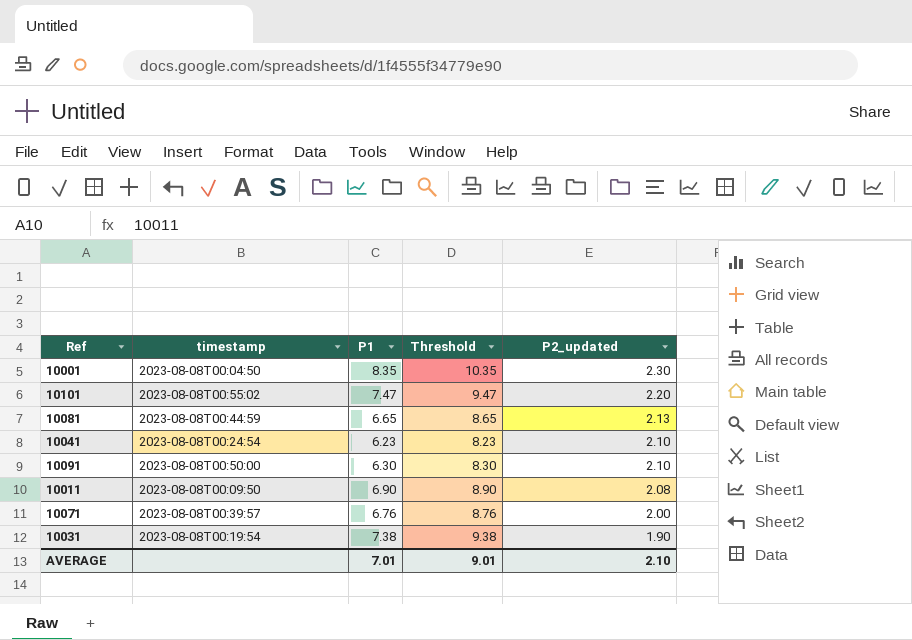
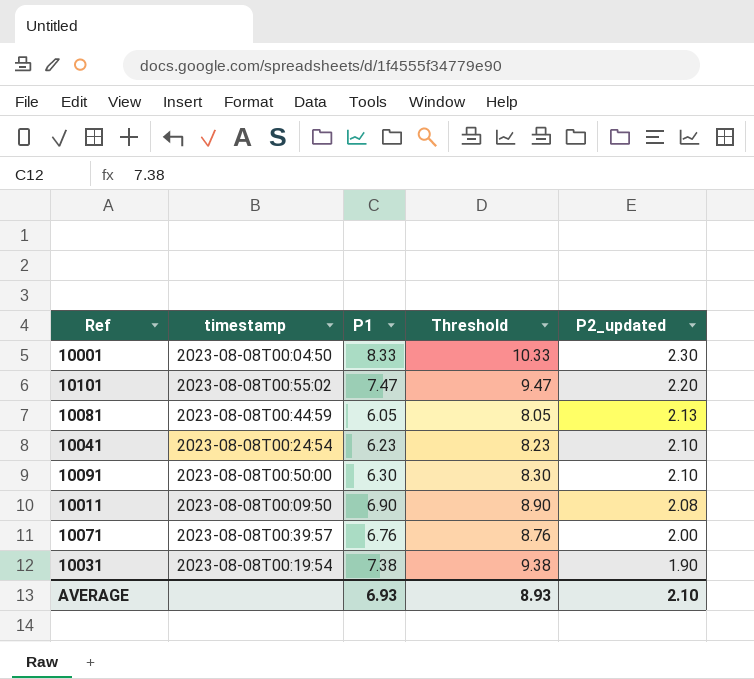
10001 | P1: 8.35 -> 8.33
10001 | Threshold: 10.35 -> 10.33
10081 | P1: 6.65 -> 6.05
10081 | Threshold: 8.65 -> 8.05
AVERAGE | P1: 7.01 -> 6.93
AVERAGE | Threshold: 9.01 -> 8.93

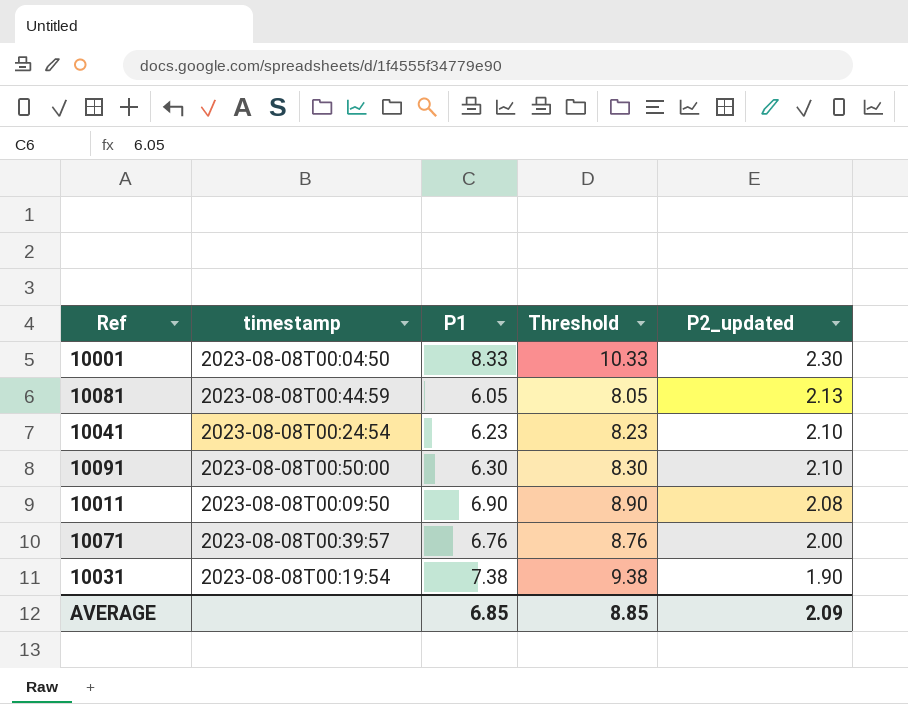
row 10101: 2023-08-08T00:55:02 | 7.47 | 9.47 | 2.20 -> none
AVERAGE | P1: 6.93 -> 6.85
AVERAGE | Threshold: 8.93 -> 8.85
AVERAGE | P2_updated: 2.10 -> 2.09

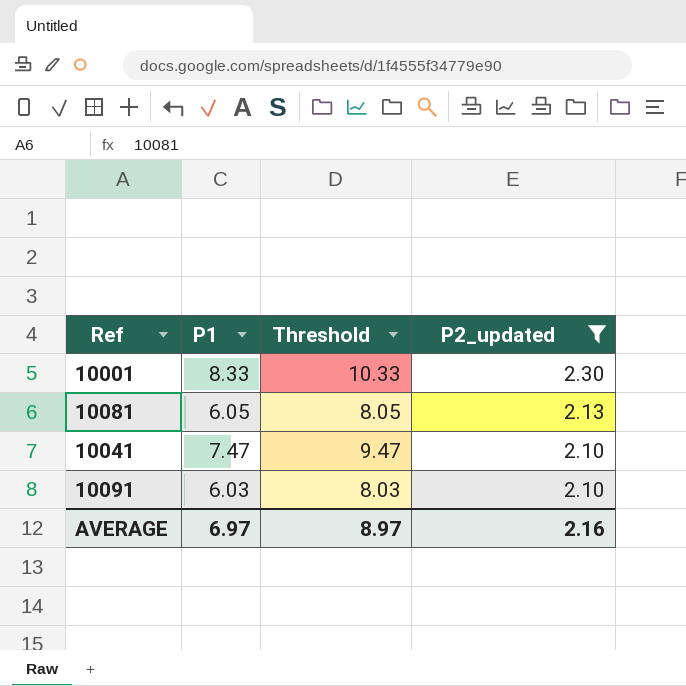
filter: none -> P2_updated >= 2.10
column timestamp | position: 2 -> none
10041 | P1: 6.23 -> 7.47
10041 | Threshold: 8.23 -> 9.47
10091 | P1: 6.30 -> 6.03
10091 | Threshold: 8.30 -> 8.03
AVERAGE | P1: 6.85 -> 6.97
AVERAGE | Threshold: 8.85 -> 8.97
AVERAGE | P2_updated: 2.09 -> 2.16

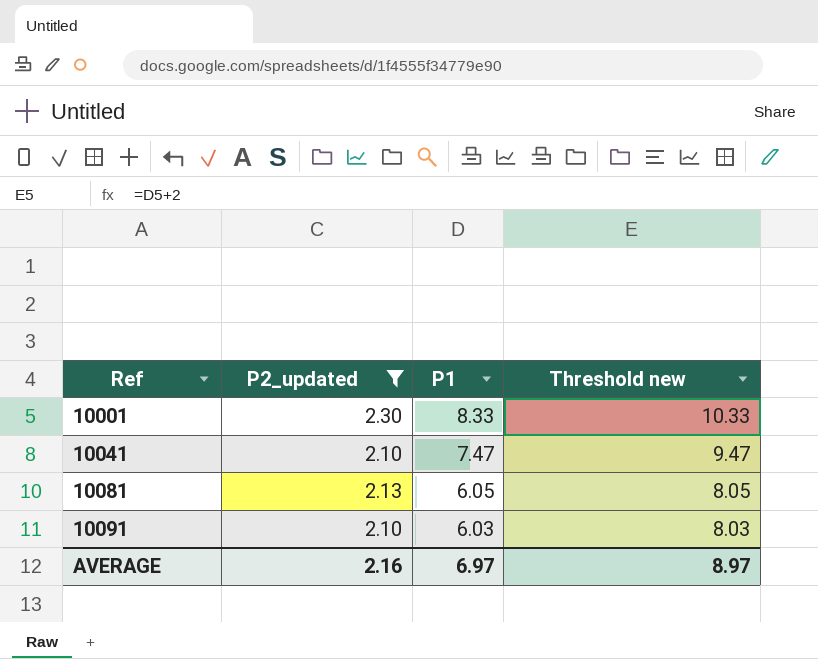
row order: P2_updated descending -> Ref ascending
column P2_updated | position: 4 -> 2
column name: Threshold -> Threshold new

